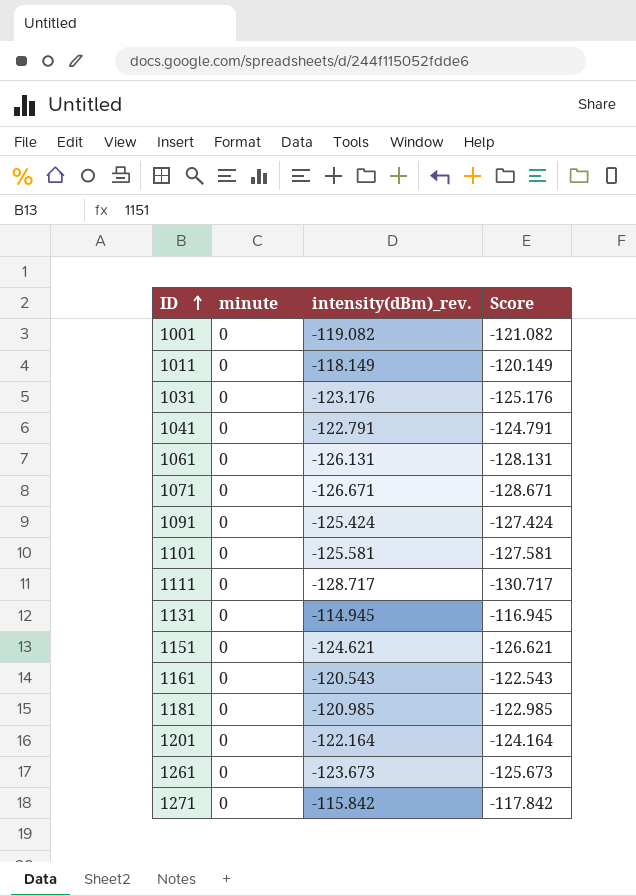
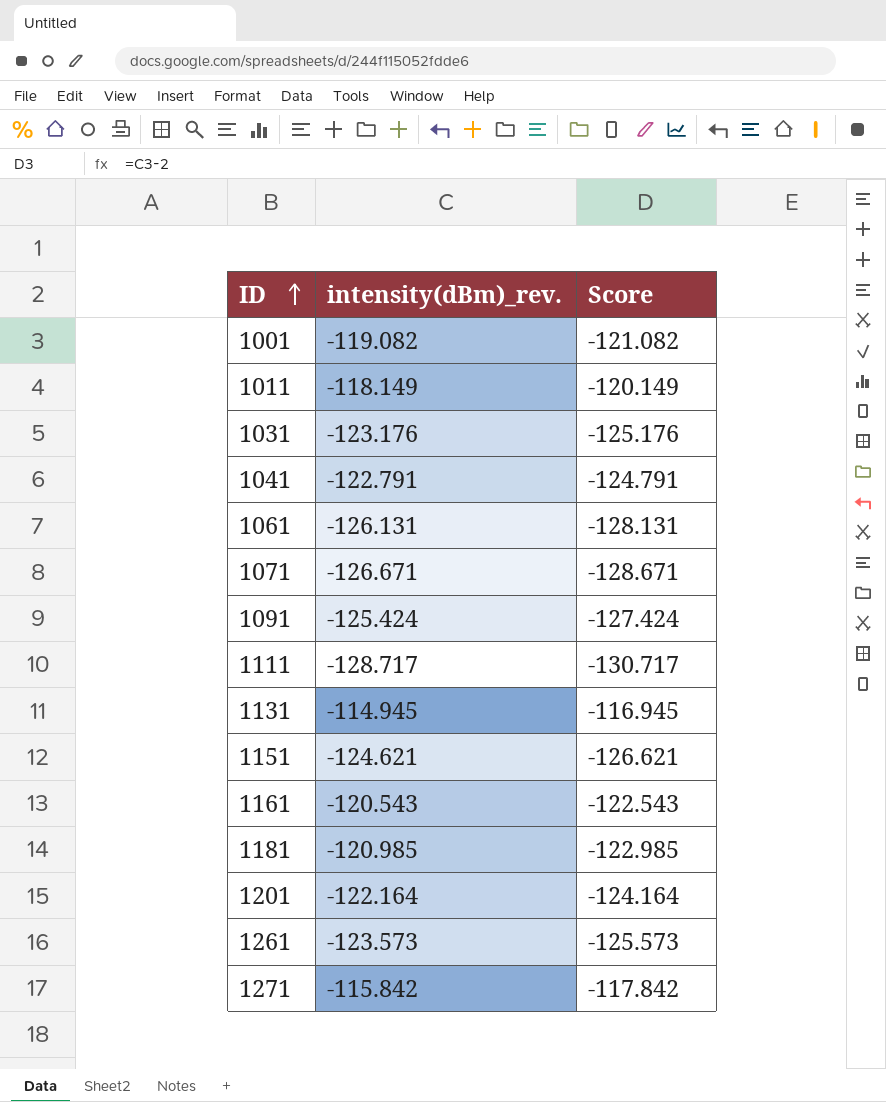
column minute | position: 2 -> none
row 1101: 0 | -125.581 | -127.581 -> none
1261 | intensity(dBm)_rev.: -123.673 -> -123.573
1261 | Score: -125.673 -> -125.573

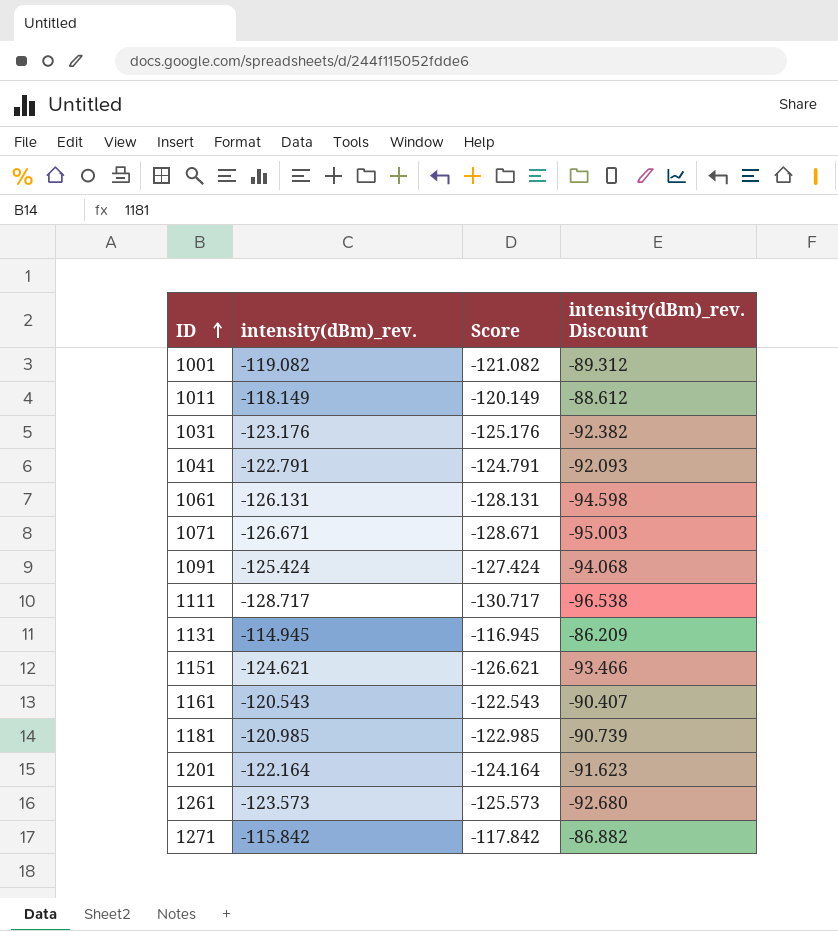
column intensity(dBm)_rev. Discount | formula: none -> [intensity(dBm)_rev.] * 0.75

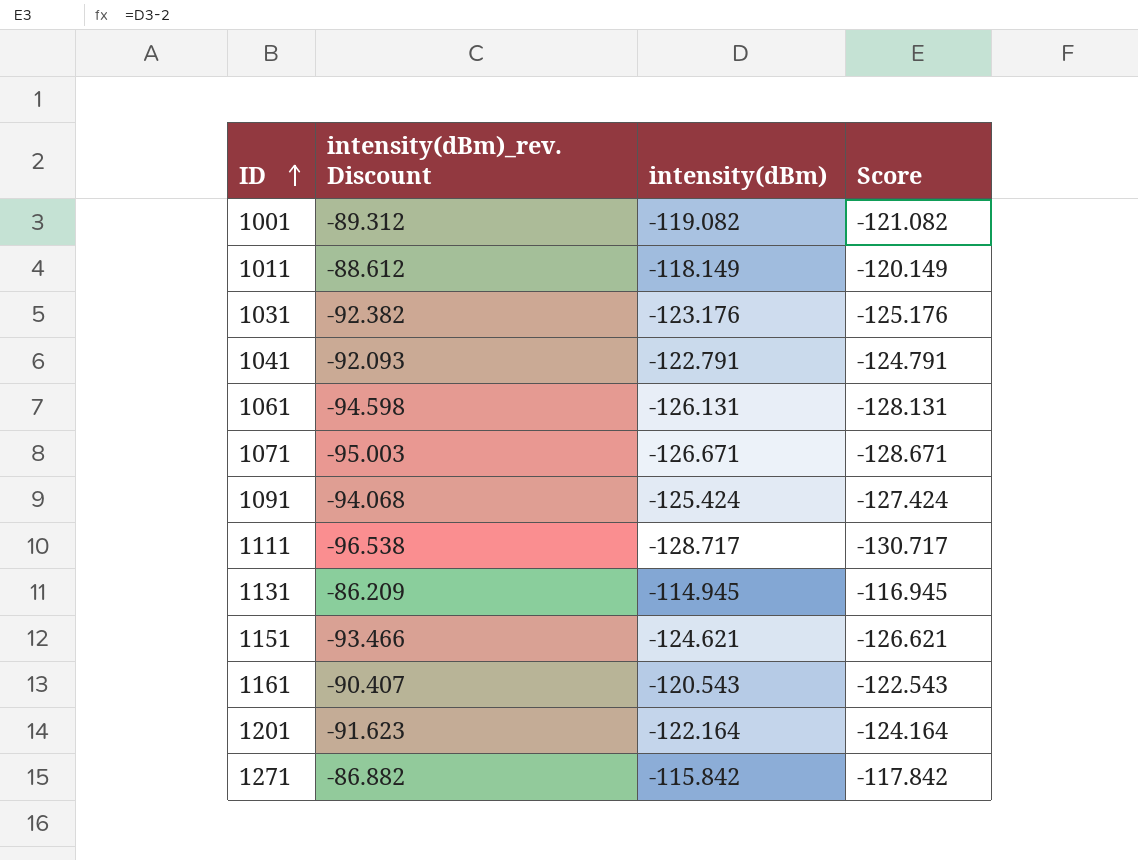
column intensity(dBm)_rev. Discount | position: 4 -> 2
column name: intensity(dBm)_rev. -> intensity(dBm)
row 1181: -120.985 | -122.985 | -90.739 -> none
row 1261: -123.573 | -125.573 | -92.680 -> none

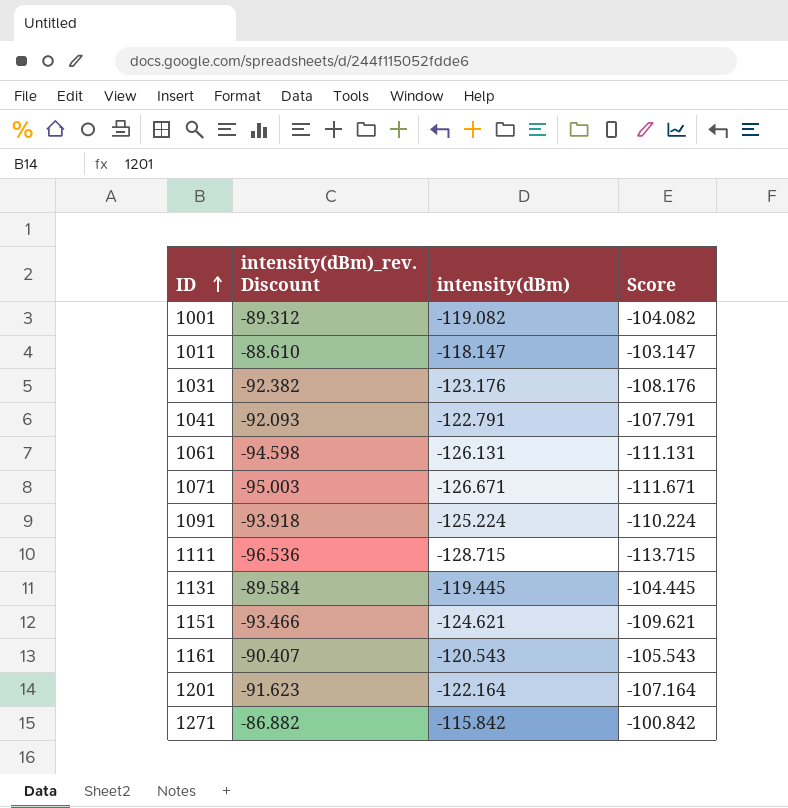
column Score | formula: [intensity(dBm)] - 2 -> [intensity(dBm)] + 15
1011 | intensity(dBm)_rev. Discount: -88.612 -> -88.610
1011 | intensity(dBm): -118.149 -> -118.147
1091 | intensity(dBm)_rev. Discount: -94.068 -> -93.918
1091 | intensity(dBm): -125.424 -> -125.224
1111 | intensity(dBm)_rev. Discount: -96.538 -> -96.536
1111 | intensity(dBm): -128.717 -> -128.715
1131 | intensity(dBm)_rev. Discount: -86.209 -> -89.584
1131 | intensity(dBm): -114.945 -> -119.445

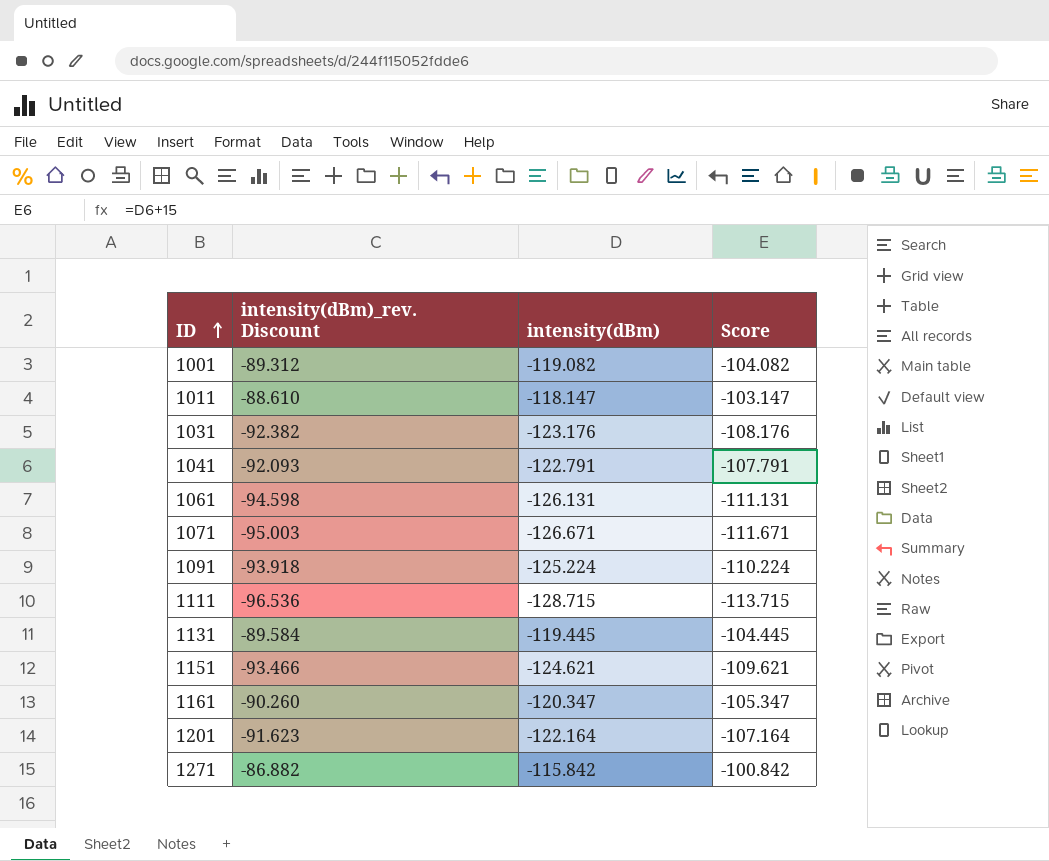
1161 | intensity(dBm)_rev. Discount: -90.407 -> -90.260
1161 | intensity(dBm): -120.543 -> -120.347
1161 | Score: -105.543 -> -105.347

